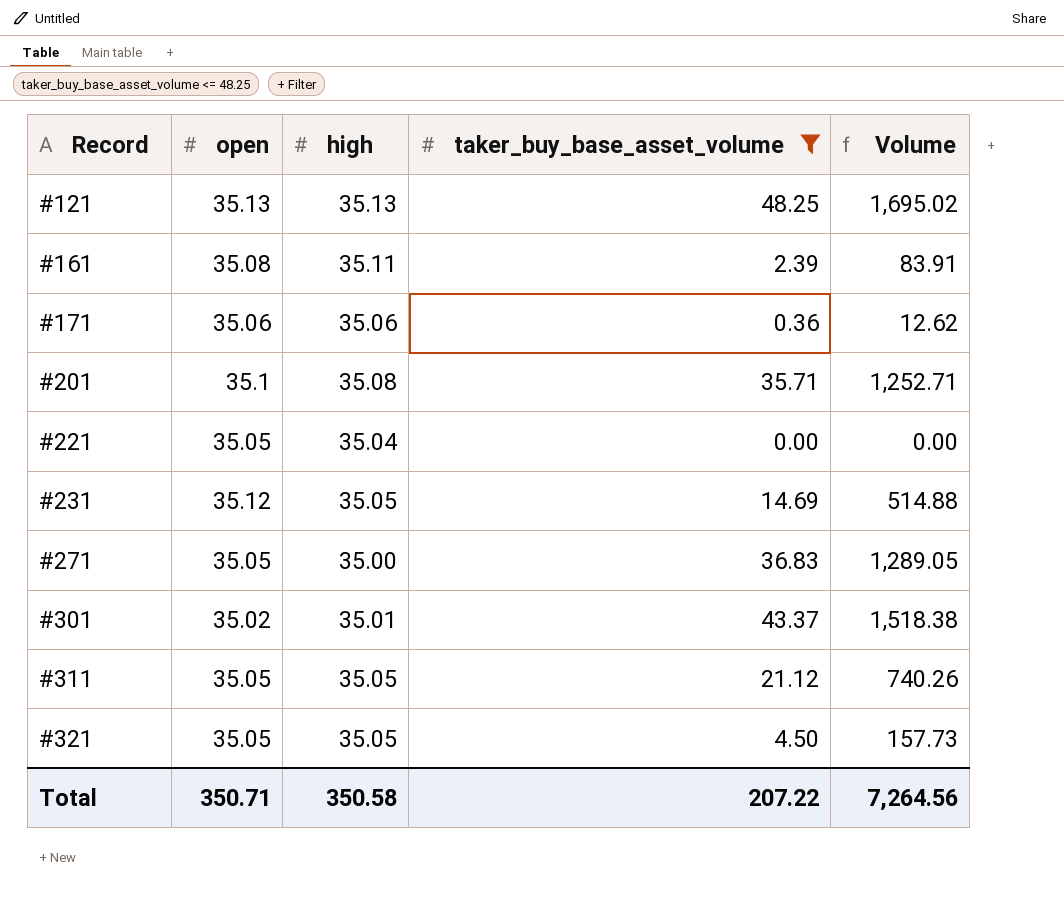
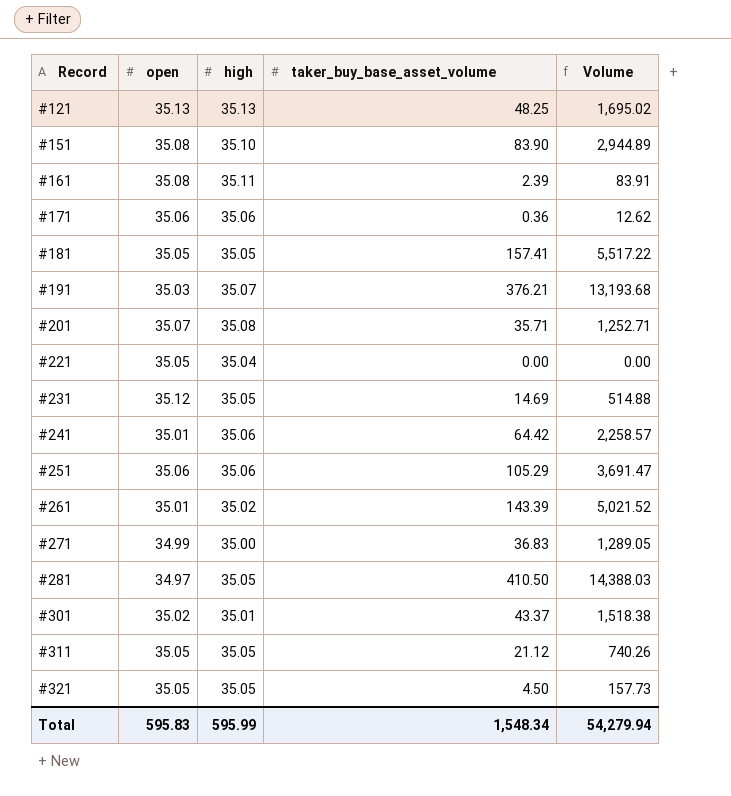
filter: taker_buy_base_asset_volume <= 48.25 -> none
#201 | open: 35.1 -> 35.07
#271 | open: 35.05 -> 34.99
Total | open: 350.71 -> 595.83
Total | high: 350.58 -> 595.99
Total | taker_buy_base_asset_volume: 207.22 -> 1,548.34
Total | Volume: 7,264.56 -> 54,279.94

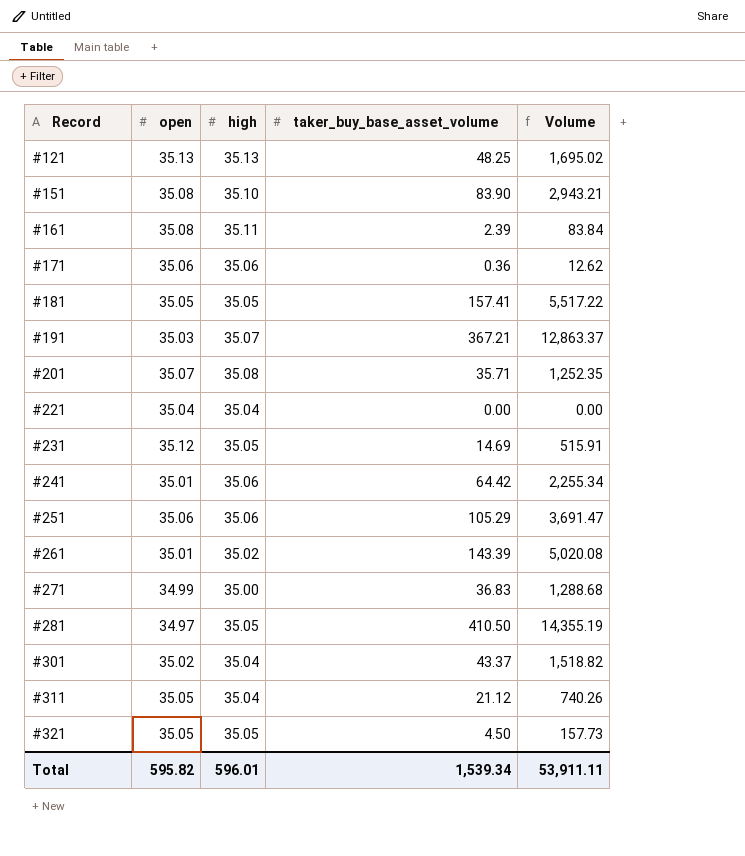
column Volume | formula: [high] * [taker_buy_base_asset_volume] -> [open] * [taker_buy_base_asset_volume]
#191 | taker_buy_base_asset_volume: 376.21 -> 367.21
#221 | open: 35.05 -> 35.04
#301 | high: 35.01 -> 35.04
#311 | high: 35.05 -> 35.04
Total | open: 595.83 -> 595.82
Total | high: 595.99 -> 596.01
Total | taker_buy_base_asset_volume: 1,548.34 -> 1,539.34
Total | Volume: 54,279.94 -> 53,911.11

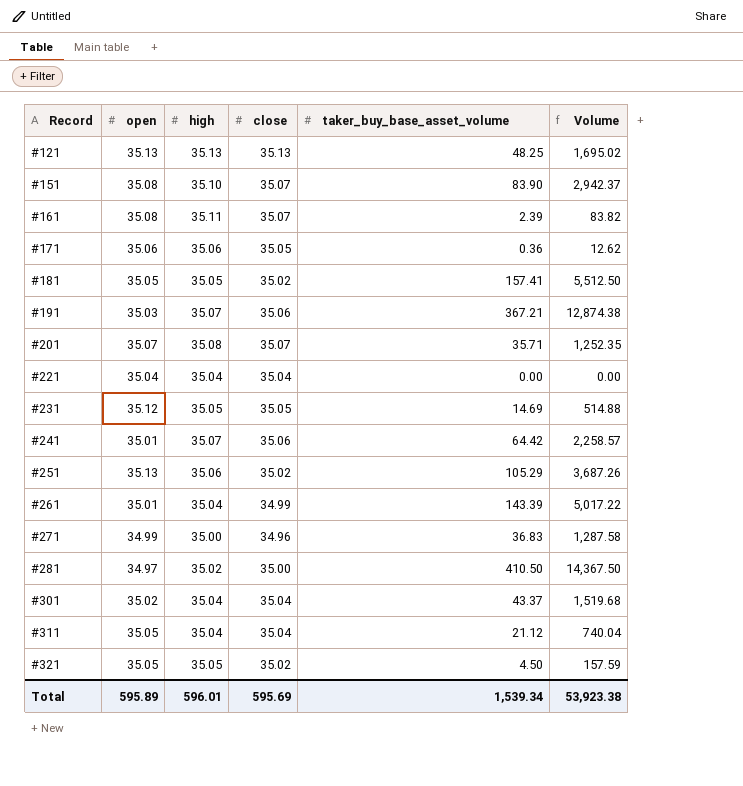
column close | position: none -> 4
column Volume | formula: [open] * [taker_buy_base_asset_volume] -> [close] * [taker_buy_base_asset_volume]
#241 | high: 35.06 -> 35.07
#251 | open: 35.06 -> 35.13
#261 | high: 35.02 -> 35.04
#281 | high: 35.05 -> 35.02
Total | open: 595.82 -> 595.89
Total | Volume: 53,911.11 -> 53,923.38

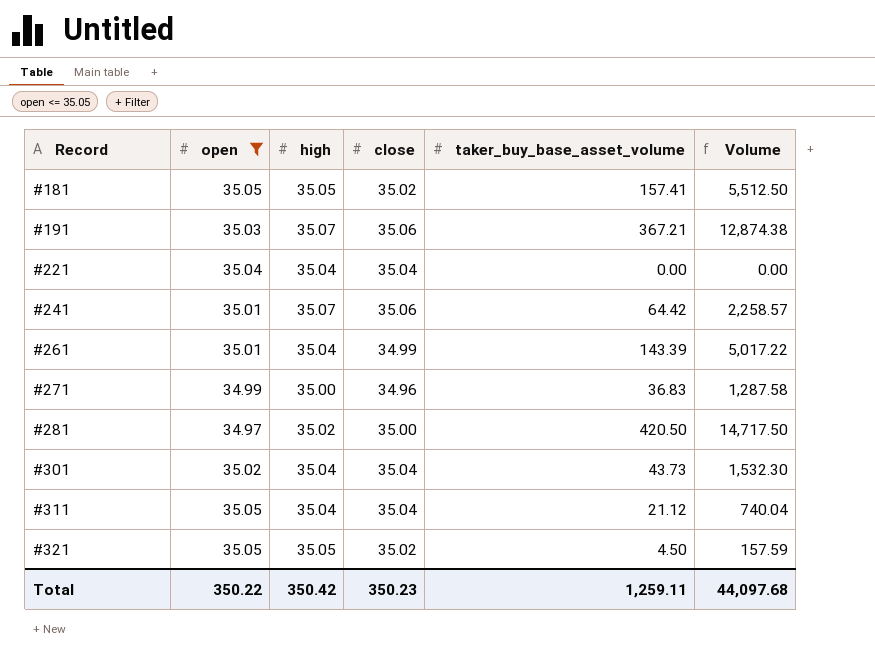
filter: none -> open <= 35.05
#281 | taker_buy_base_asset_volume: 410.50 -> 420.50
#281 | Volume: 14,367.50 -> 14,717.50
#301 | taker_buy_base_asset_volume: 43.37 -> 43.73
#301 | Volume: 1,519.68 -> 1,532.30
Total | open: 595.89 -> 350.22
Total | high: 596.01 -> 350.42
Total | close: 595.69 -> 350.23
Total | taker_buy_base_asset_volume: 1,539.34 -> 1,259.11
Total | Volume: 53,923.38 -> 44,097.68

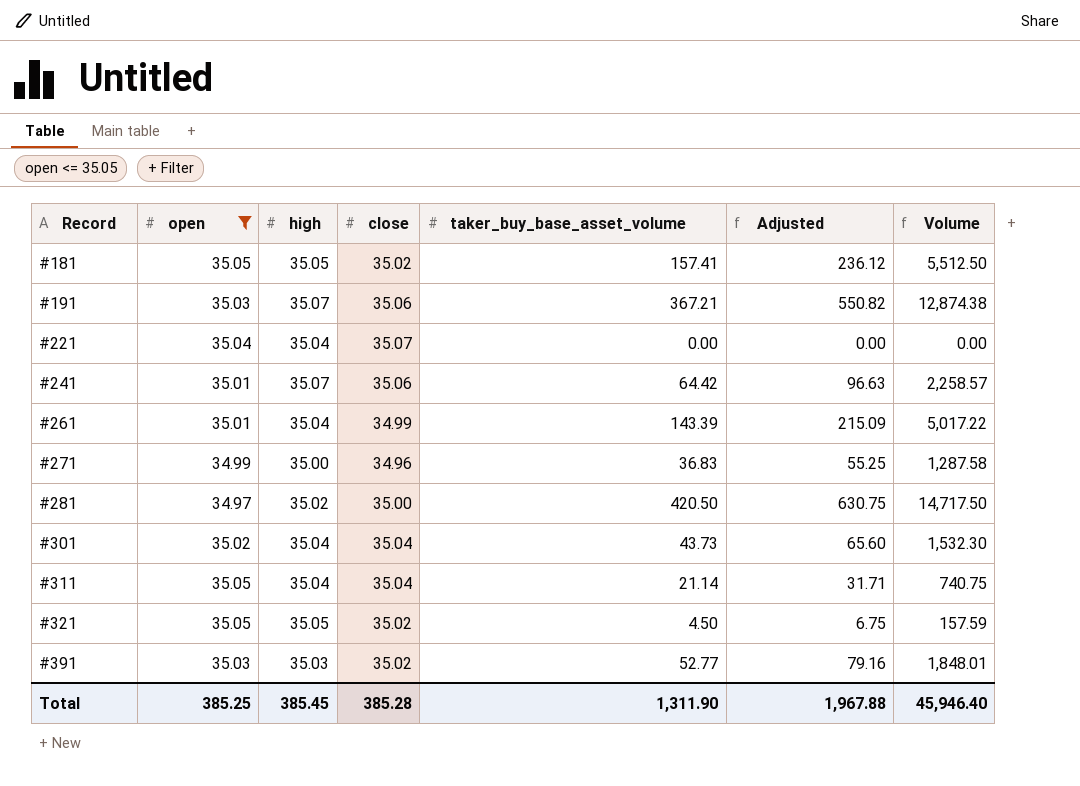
column Adjusted | formula: none -> [taker_buy_base_asset_volume] * 1.5
#221 | close: 35.04 -> 35.07
#311 | taker_buy_base_asset_volume: 21.12 -> 21.14
#311 | Volume: 740.04 -> 740.75
row #391: none -> 35.03 | 35.03 | 35.02 | 52.77 | 79.16 | 1,848.01
Total | open: 350.22 -> 385.25
Total | high: 350.42 -> 385.45
Total | close: 350.23 -> 385.28
Total | taker_buy_base_asset_volume: 1,259.11 -> 1,311.90
Total | Volume: 44,097.68 -> 45,946.40

